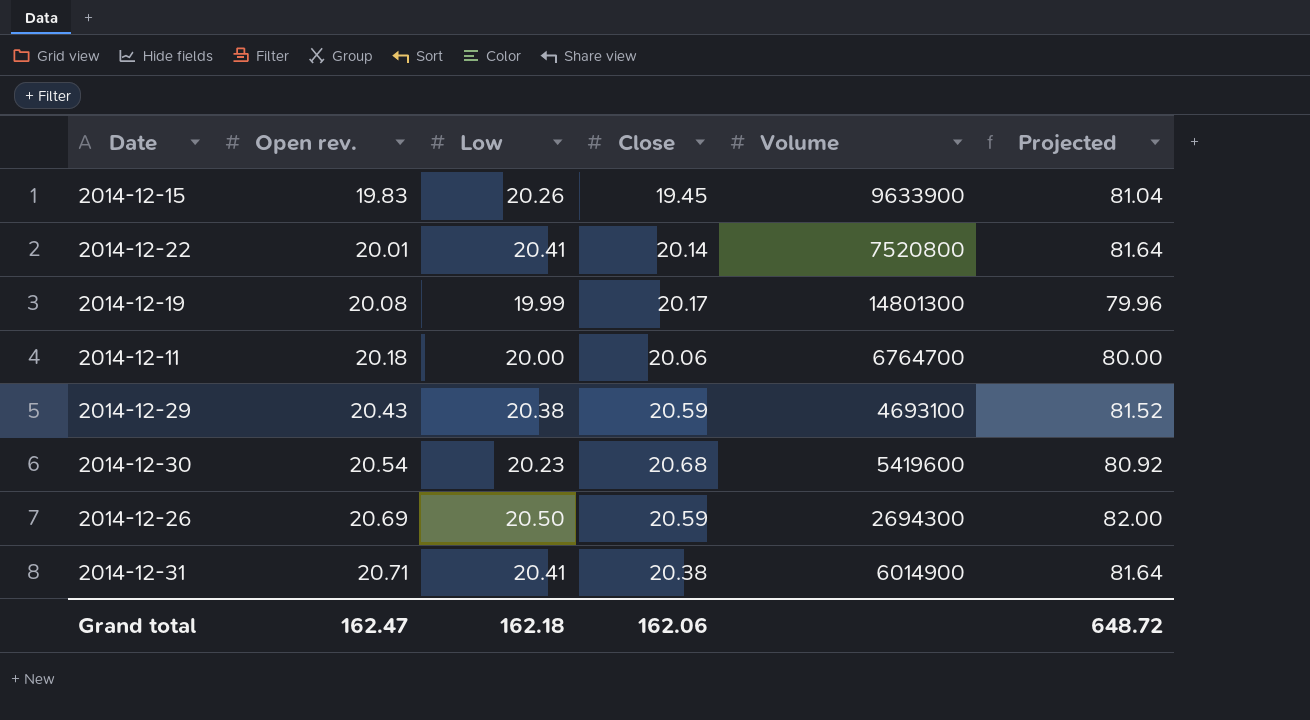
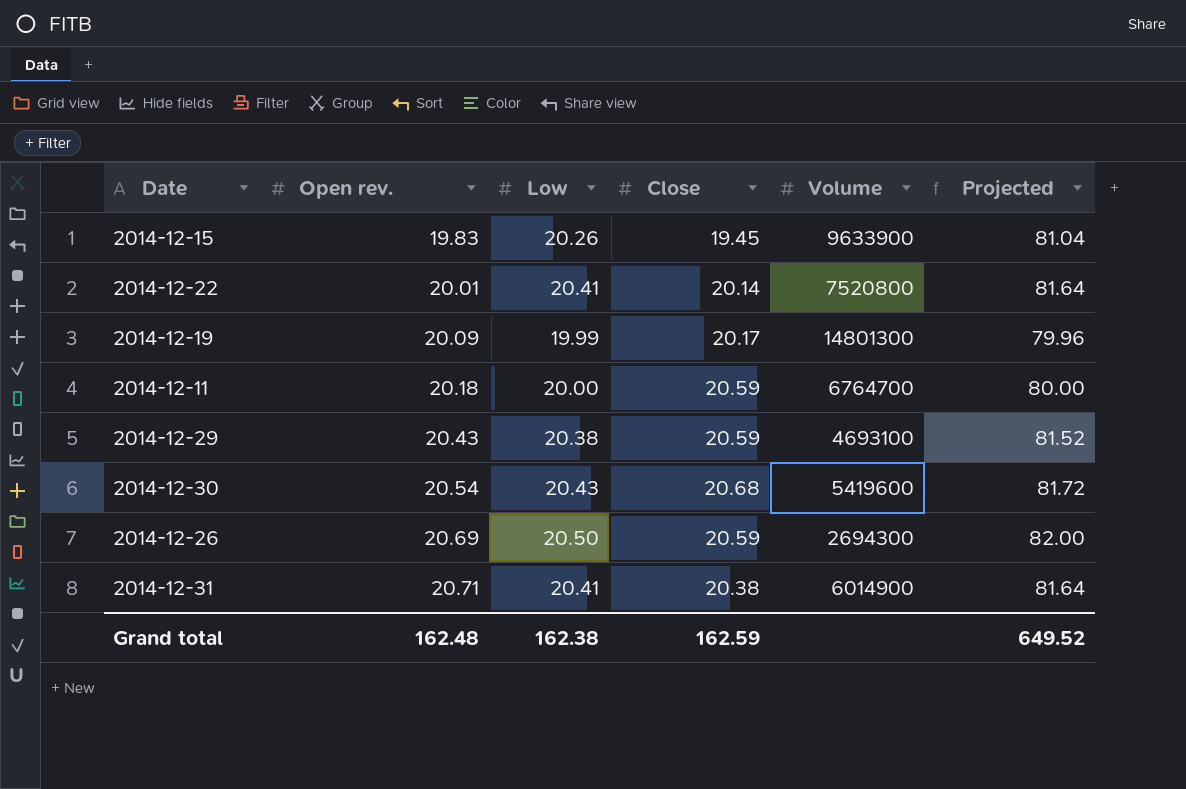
2014-12-19 | Open rev.: 20.08 -> 20.09
2014-12-11 | Close: 20.06 -> 20.59
2014-12-30 | Low: 20.23 -> 20.43
2014-12-30 | Projected: 80.92 -> 81.72
Grand total | Open rev.: 162.47 -> 162.48
Grand total | Low: 162.18 -> 162.38
Grand total | Close: 162.06 -> 162.59
Grand total | Projected: 648.72 -> 649.52

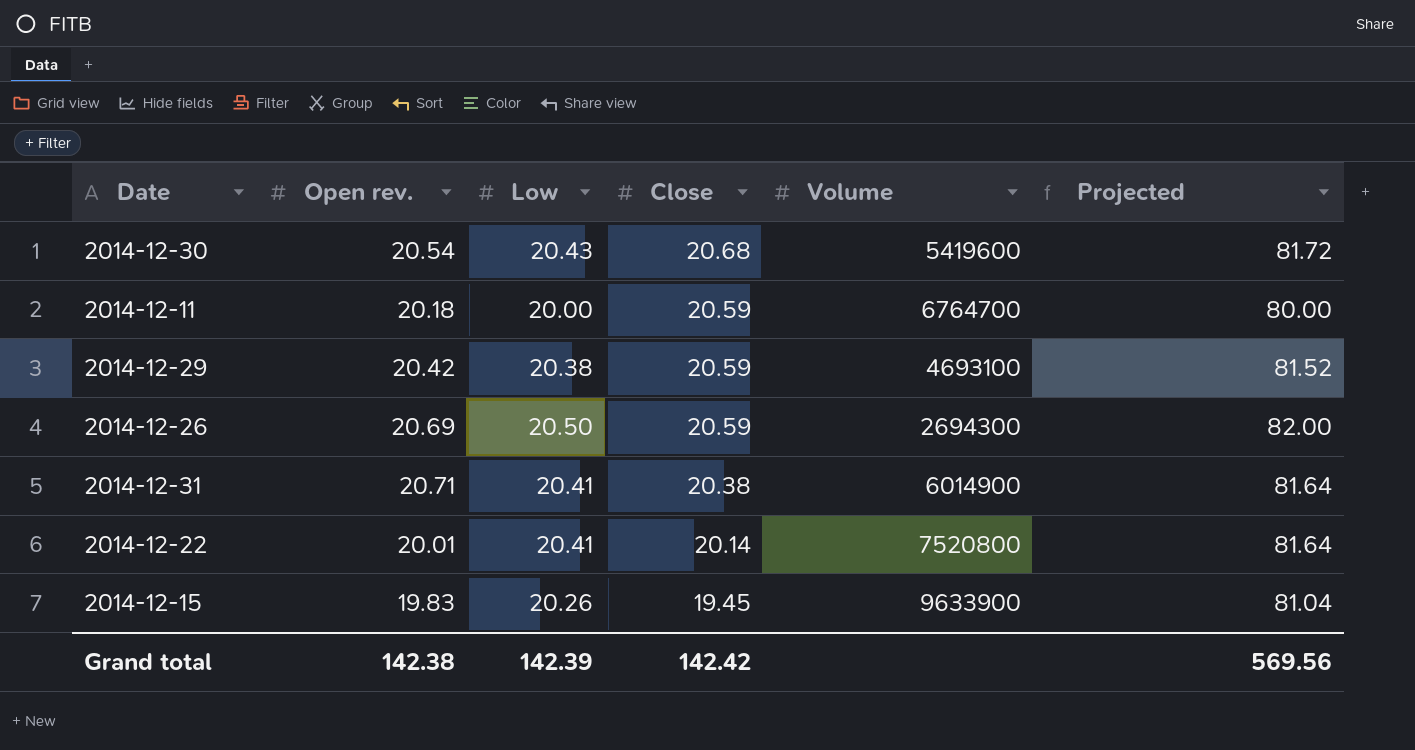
row order: Open rev. ascending -> Close descending
row 2014-12-19: 20.09 | 19.99 | 20.17 | 14801300 | 79.96 -> none
2014-12-29 | Open rev.: 20.43 -> 20.42
Grand total | Open rev.: 162.48 -> 142.38
Grand total | Low: 162.38 -> 142.39
Grand total | Close: 162.59 -> 142.42
Grand total | Projected: 649.52 -> 569.56

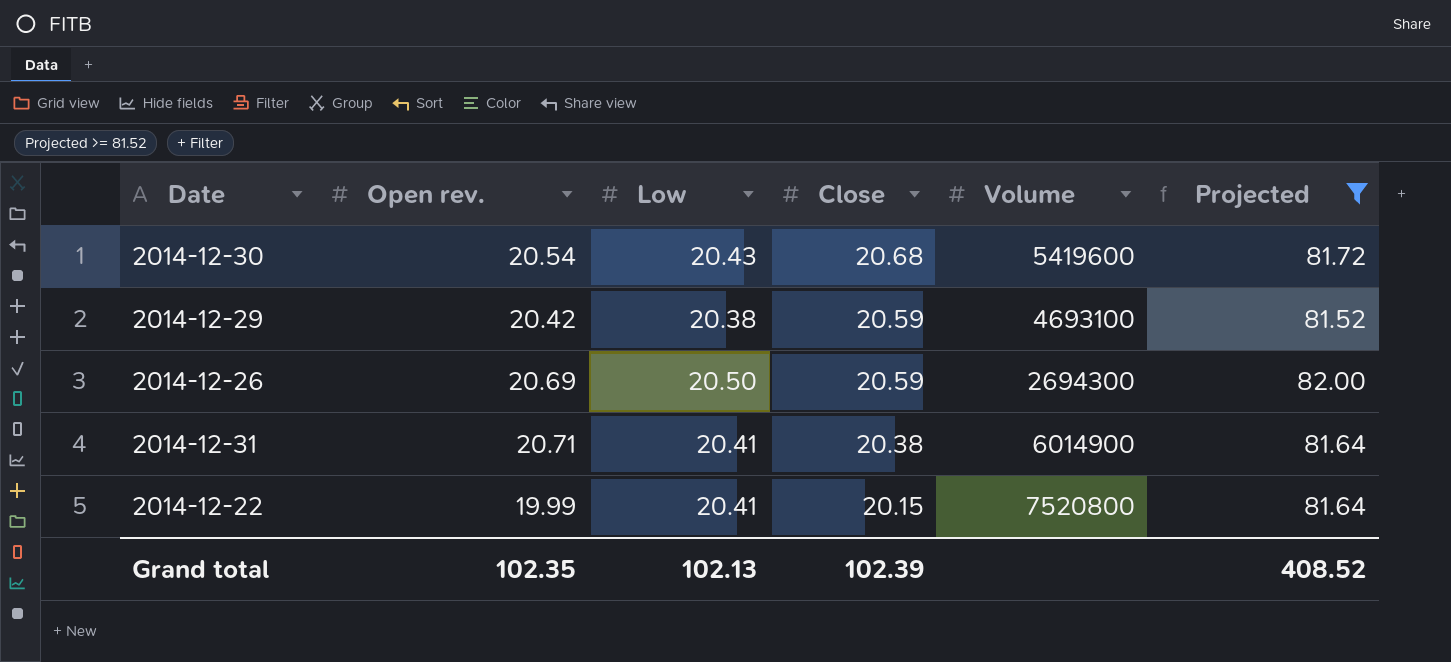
filter: none -> Projected >= 81.52
2014-12-22 | Open rev.: 20.01 -> 19.99
2014-12-22 | Close: 20.14 -> 20.15
Grand total | Open rev.: 142.38 -> 102.35
Grand total | Low: 142.39 -> 102.13
Grand total | Close: 142.42 -> 102.39
Grand total | Projected: 569.56 -> 408.52

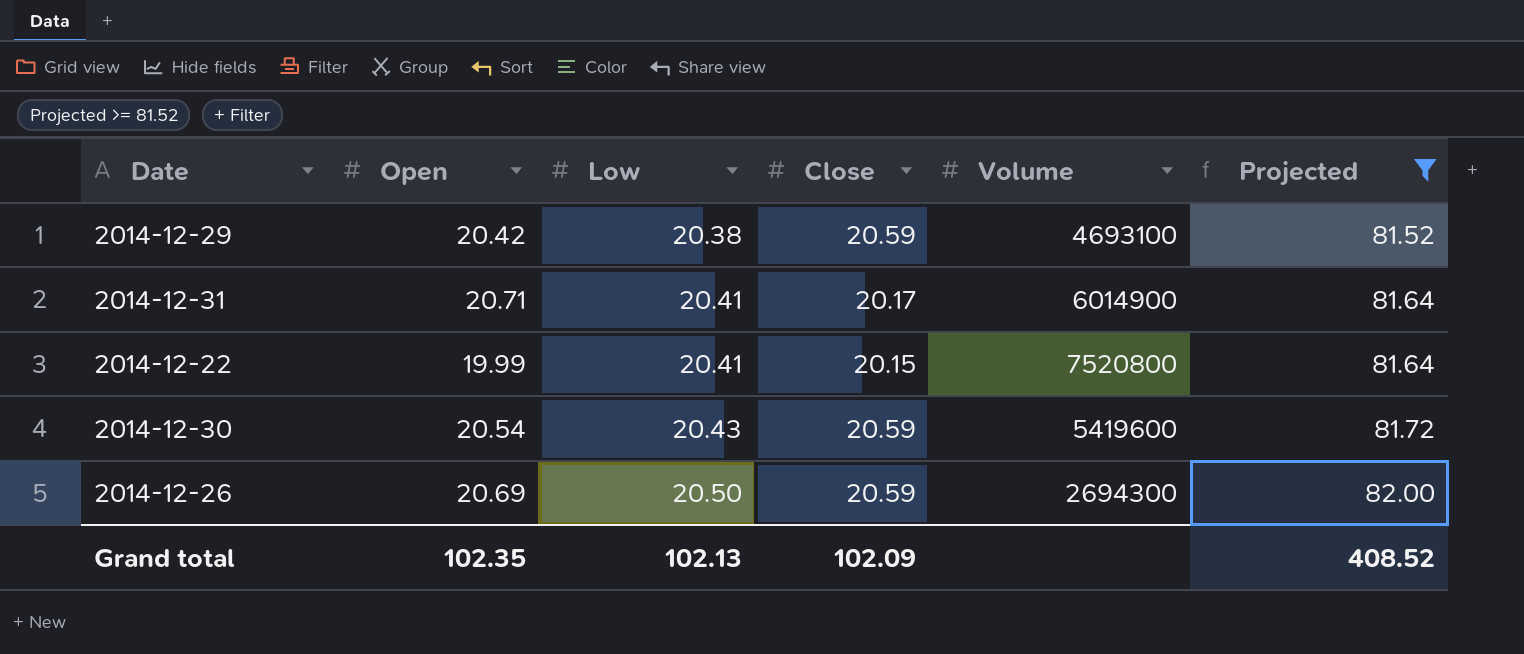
row order: Close descending -> Low ascending
column name: Open rev. -> Open
2014-12-31 | Close: 20.38 -> 20.17
2014-12-30 | Close: 20.68 -> 20.59
Grand total | Close: 102.39 -> 102.09

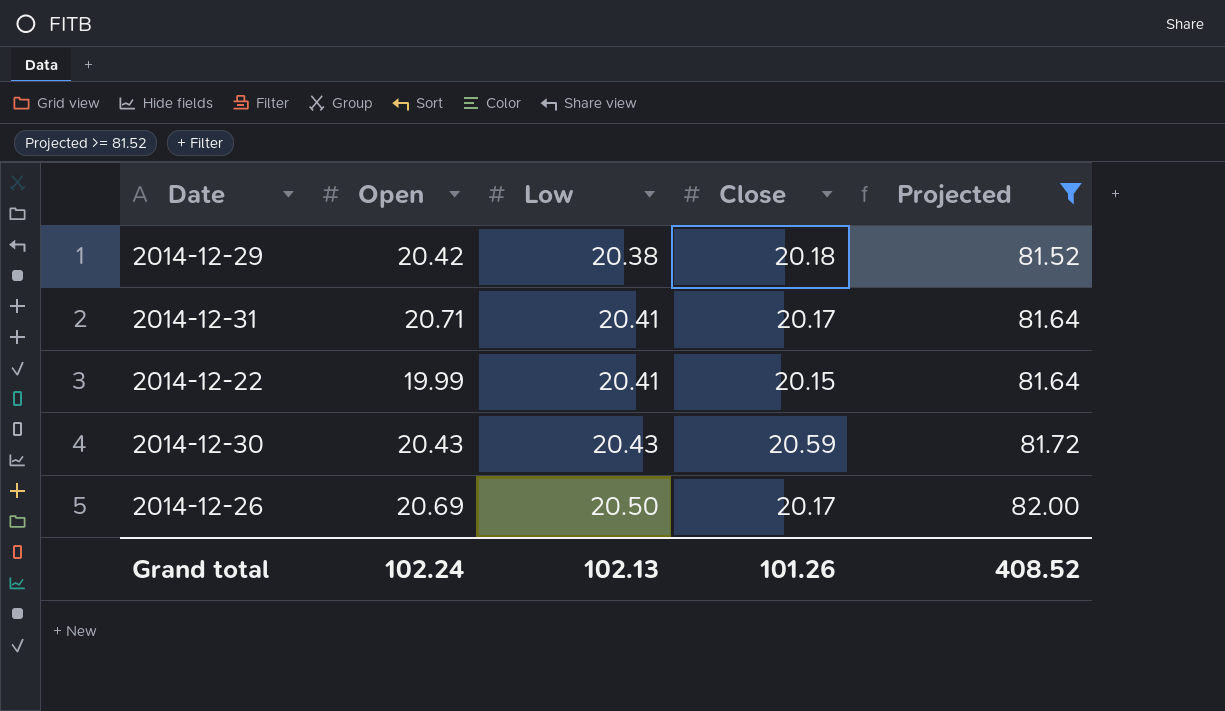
column Volume | position: 5 -> none
2014-12-29 | Close: 20.59 -> 20.18
2014-12-30 | Open: 20.54 -> 20.43
2014-12-26 | Close: 20.59 -> 20.17
Grand total | Open: 102.35 -> 102.24
Grand total | Close: 102.09 -> 101.26

